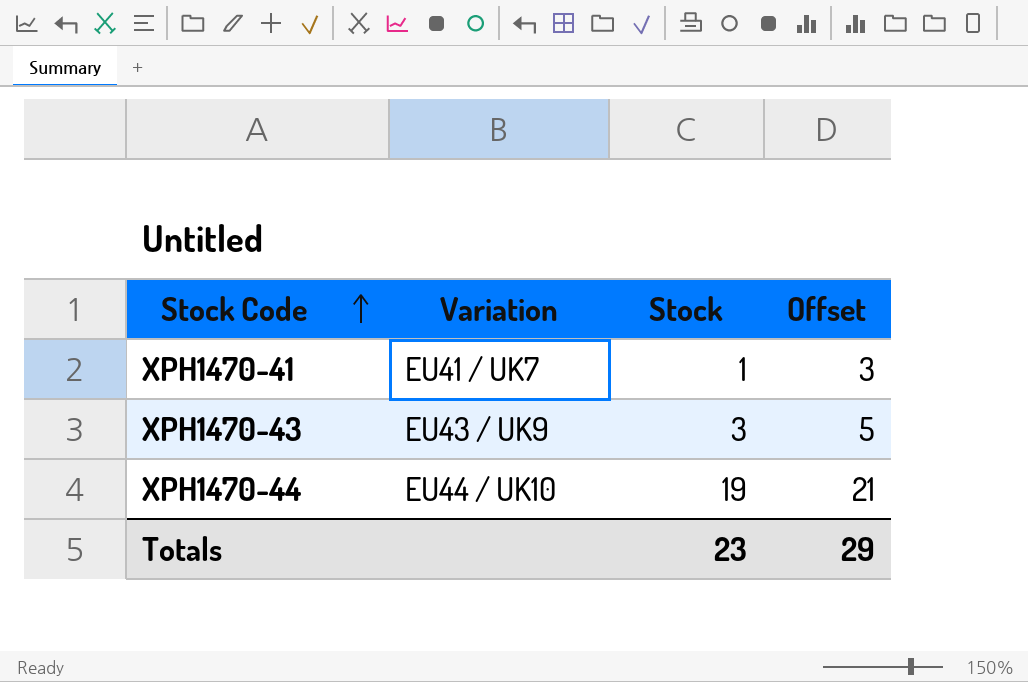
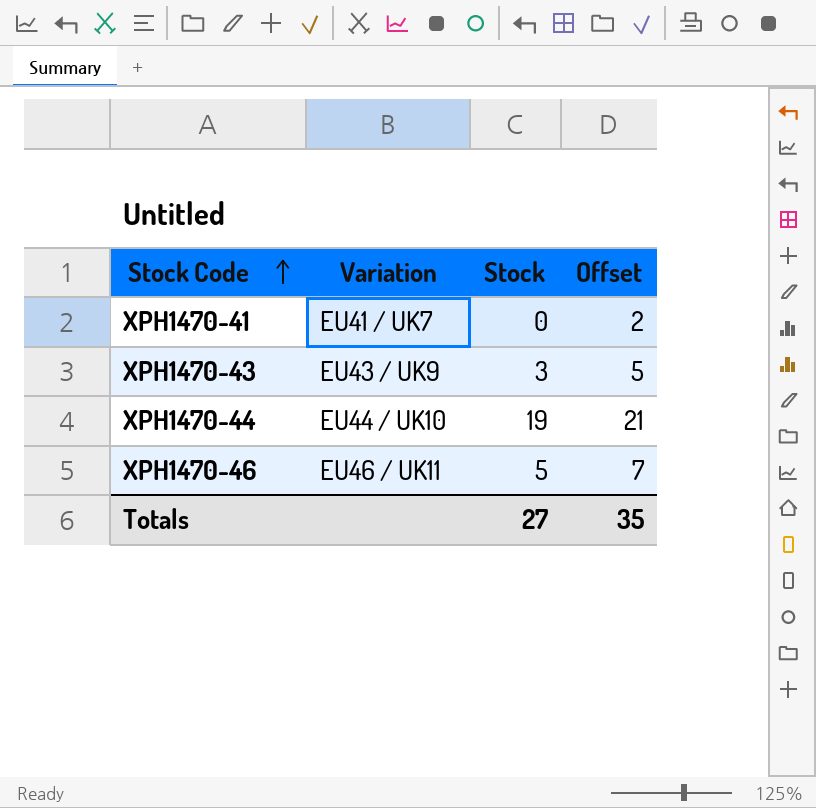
XPH1470-41 | Stock: 1 -> 0
XPH1470-41 | Offset: 3 -> 2
row XPH1470-46: none -> EU46 / UK11 | 5 | 7
Totals | Stock: 23 -> 27
Totals | Offset: 29 -> 35

